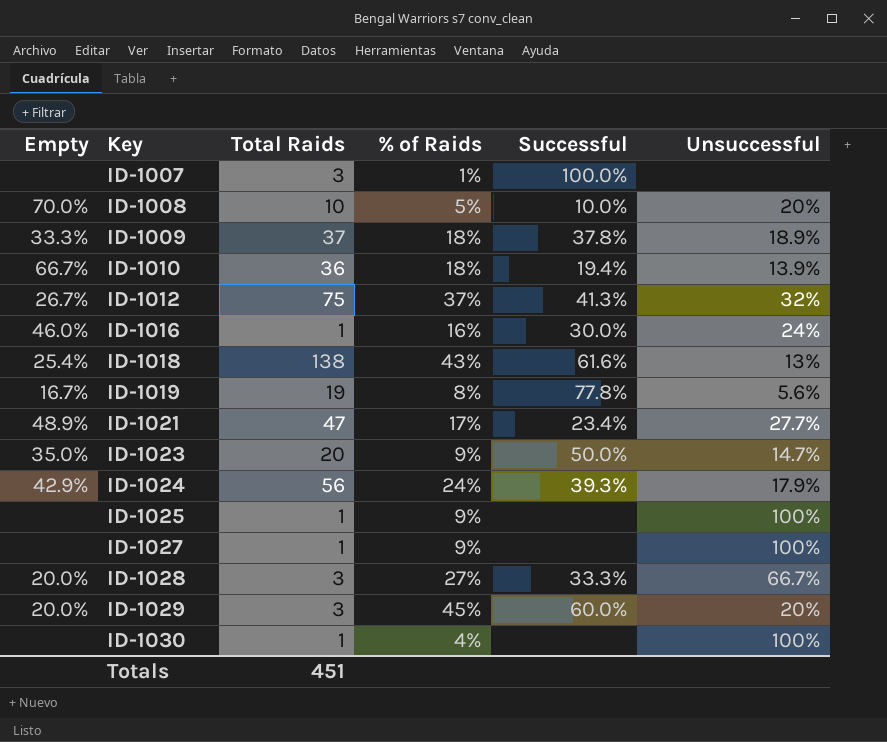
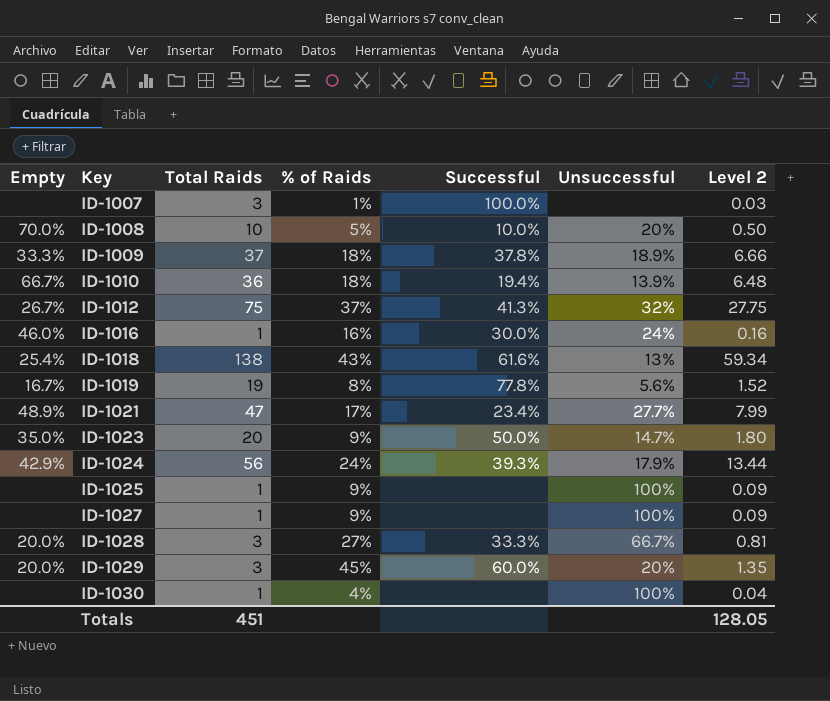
column Level 2 | formula: none -> [Total Raids] * [% of Raids]

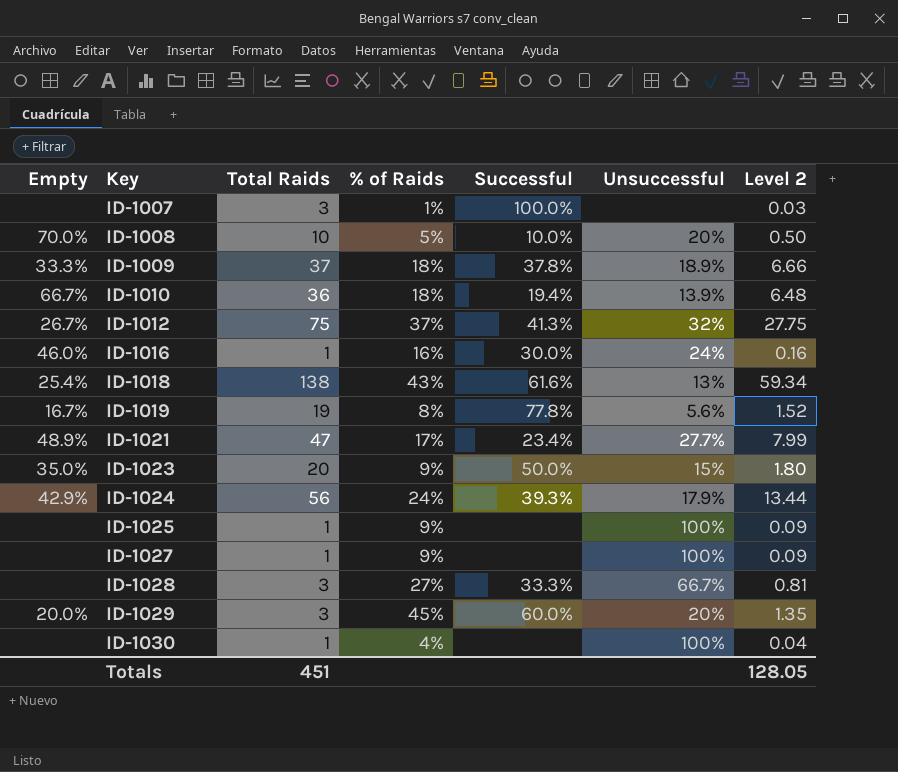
ID-1023 | Unsuccessful: 14.7% -> 15%
ID-1028 | Empty: 20.0% -> none

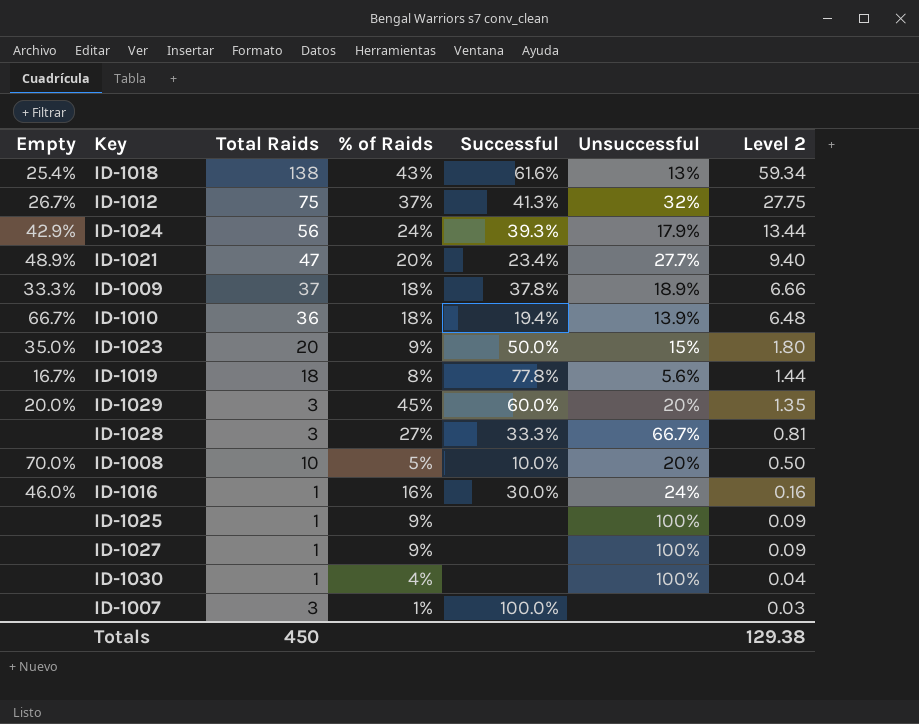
row order: Key ascending -> Level 2 descending
ID-1021 | % of Raids: 17% -> 20%
ID-1021 | Level 2: 7.99 -> 9.40
ID-1019 | Total Raids: 19 -> 18
ID-1019 | Level 2: 1.52 -> 1.44
Totals | Total Raids: 451 -> 450
Totals | Level 2: 128.05 -> 129.38

